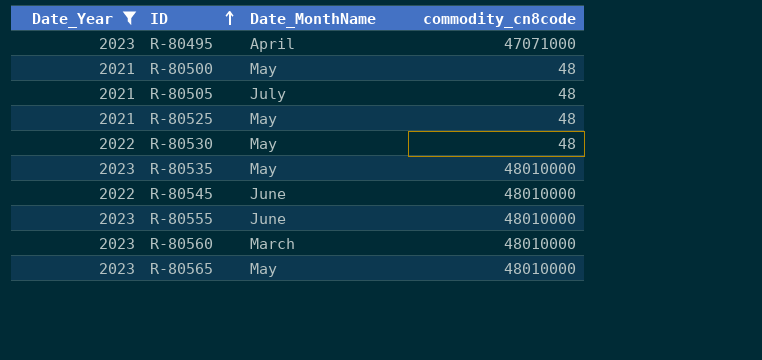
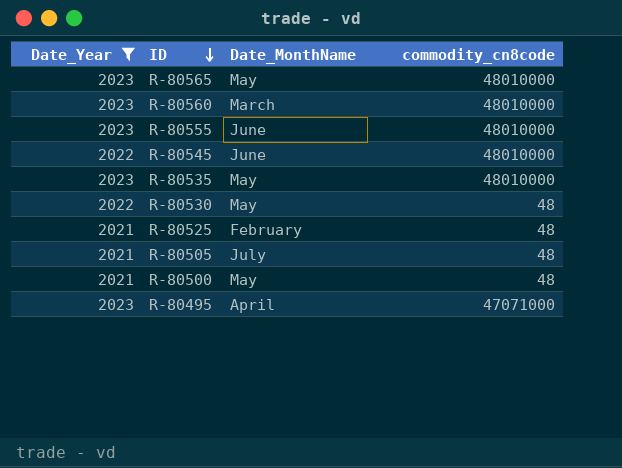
row order: ID ascending -> ID descending
R-80525 | Date_MonthName: May -> February

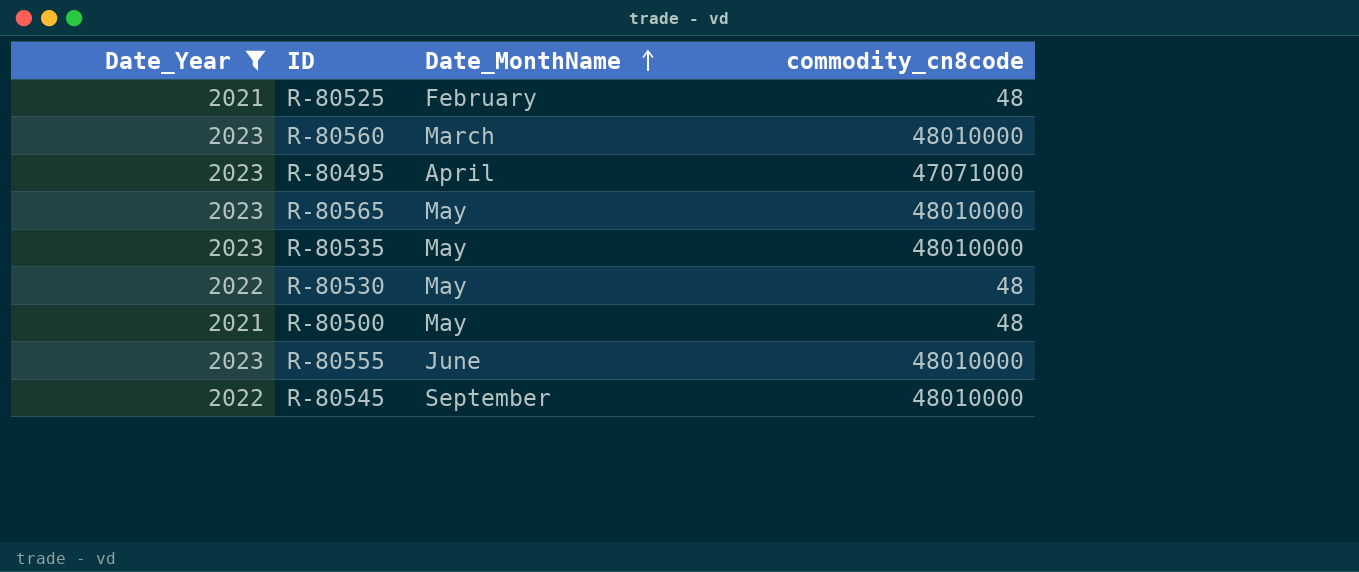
row order: ID descending -> Date_MonthName ascending
row R-80505: 2021 | July | 48 -> none
R-80545 | Date_MonthName: June -> September

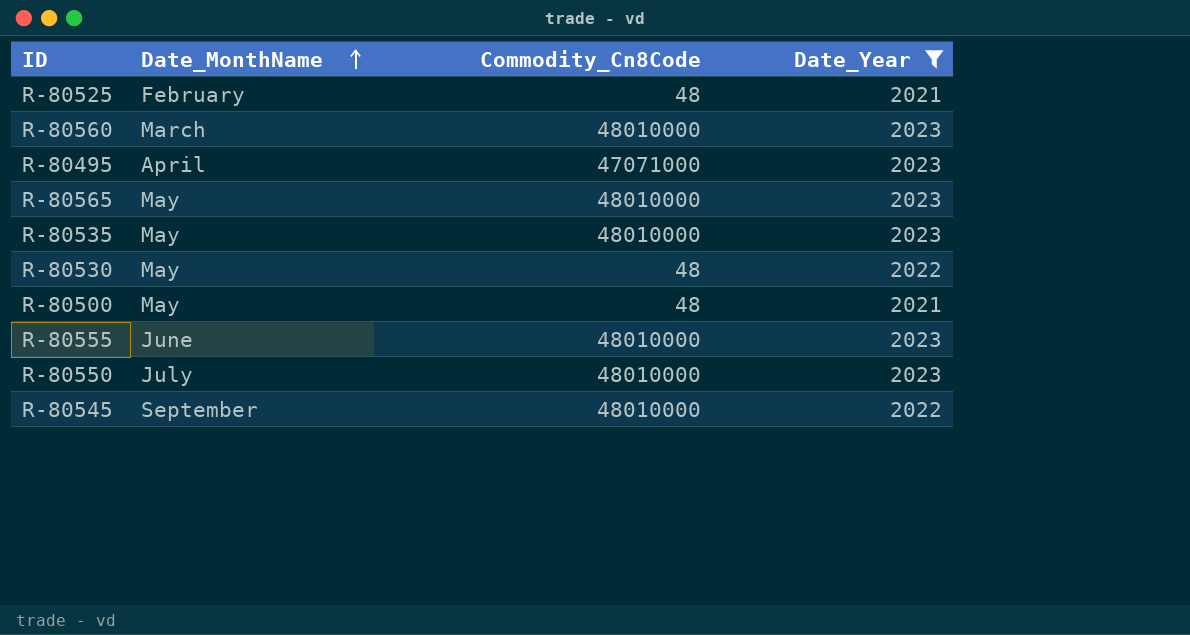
column name: commodity_cn8code -> Commodity_Cn8Code
column Date_Year | position: 1 -> 4
row R-80550: none -> July | 48010000 | 2023

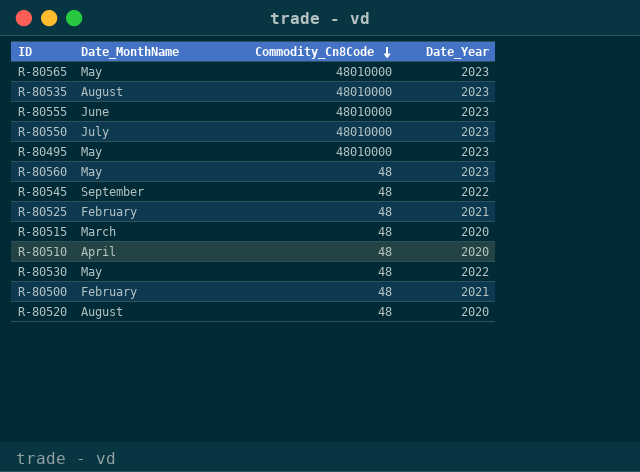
filter: Date_Year != 2020 -> none
row order: Date_MonthName ascending -> Commodity_Cn8Code descending
R-80535 | Date_MonthName: May -> August
R-80495 | Date_MonthName: April -> May
R-80495 | Commodity_Cn8Code: 47071000 -> 48010000
R-80560 | Date_MonthName: March -> May
R-80560 | Commodity_Cn8Code: 48010000 -> 48
R-80545 | Commodity_Cn8Code: 48010000 -> 48
R-80500 | Date_MonthName: May -> February

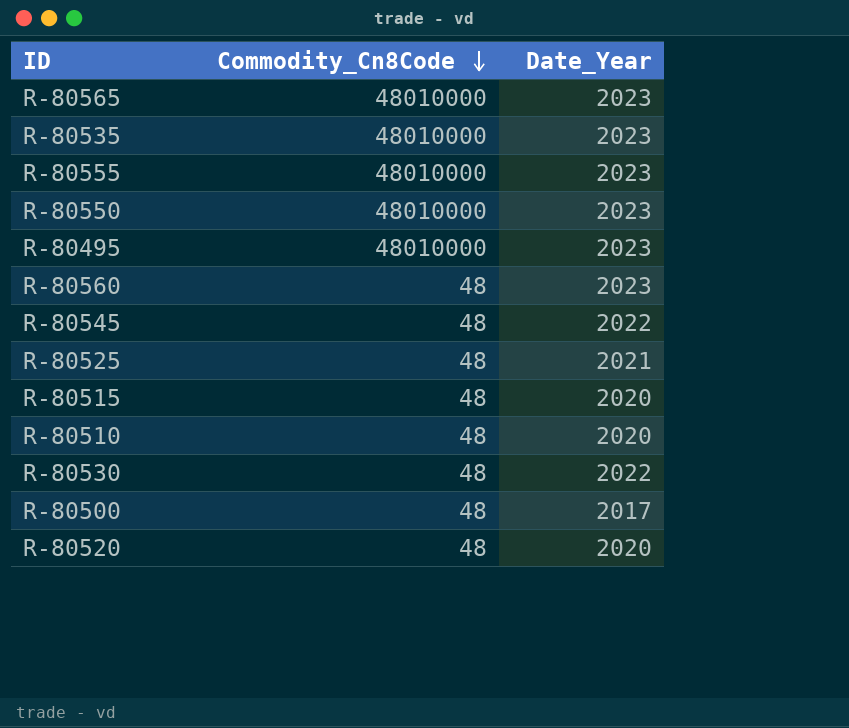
column Date_MonthName | position: 2 -> none
R-80500 | Date_Year: 2021 -> 2017

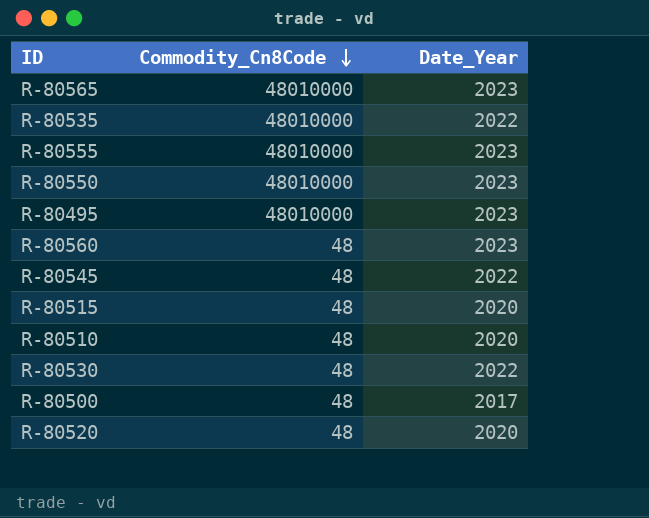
row R-80525: 48 | 2021 -> none
R-80535 | Date_Year: 2023 -> 2022

